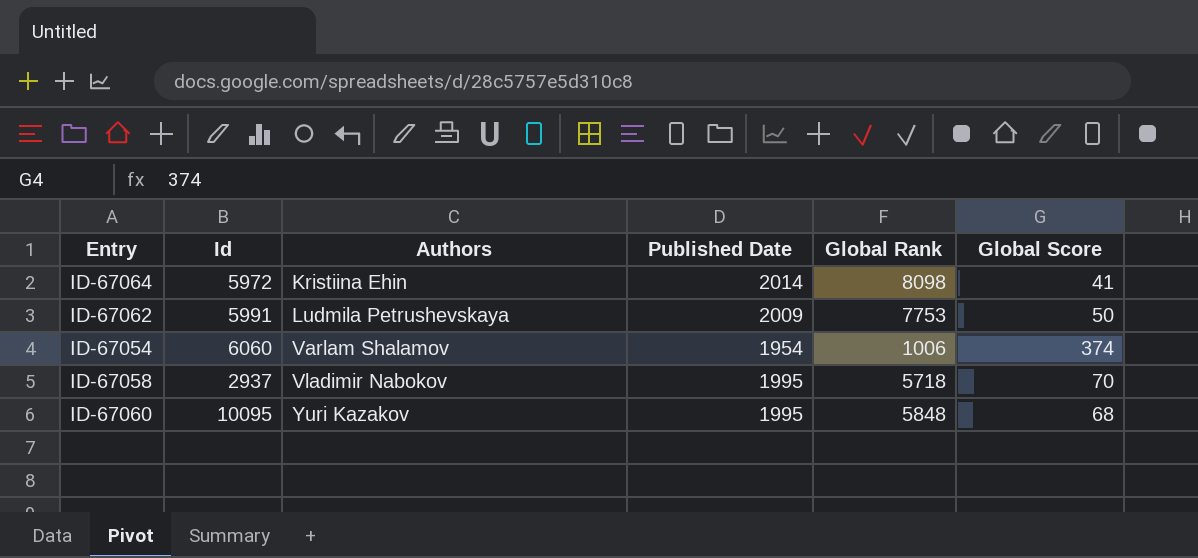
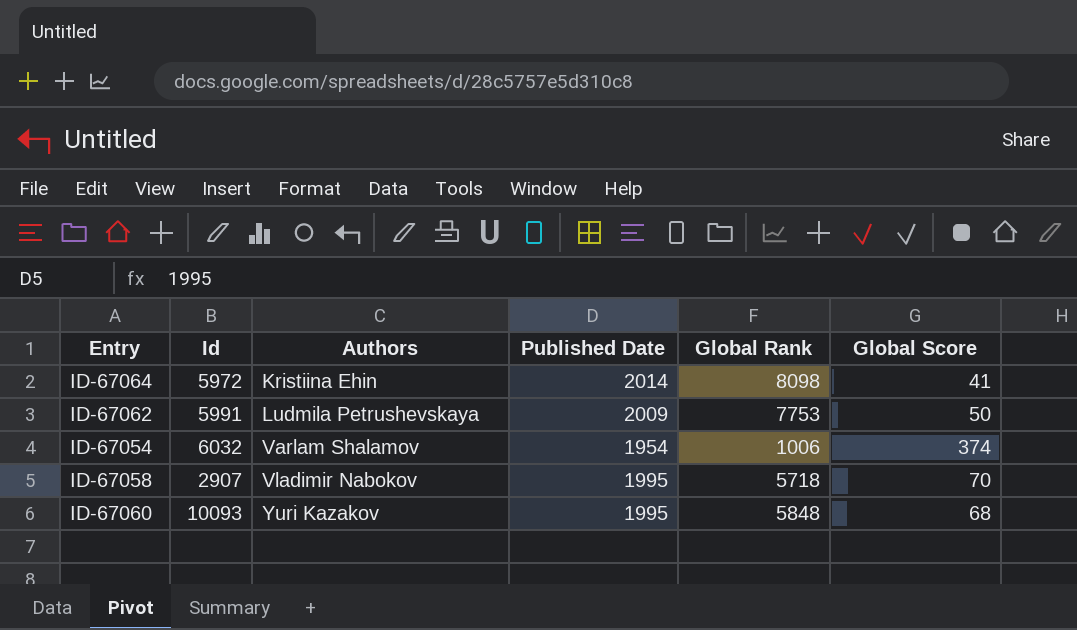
ID-67054 | Id: 6060 -> 6032
ID-67058 | Id: 2937 -> 2907
ID-67060 | Id: 10095 -> 10093

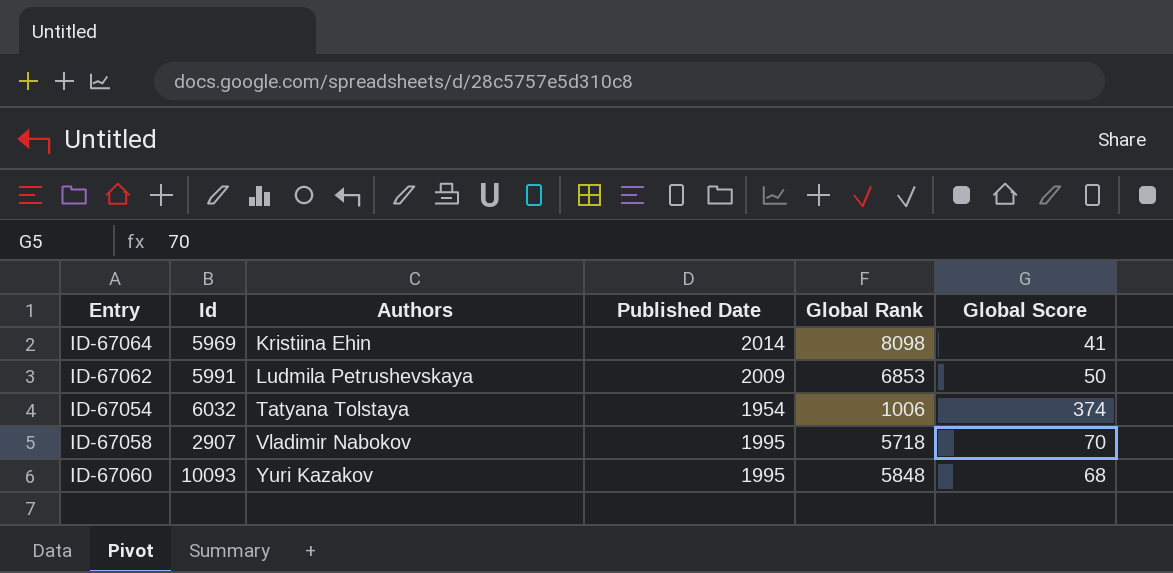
ID-67064 | Id: 5972 -> 5969
ID-67062 | Global Rank: 7753 -> 6853
ID-67054 | Authors: Varlam Shalamov -> Tatyana Tolstaya

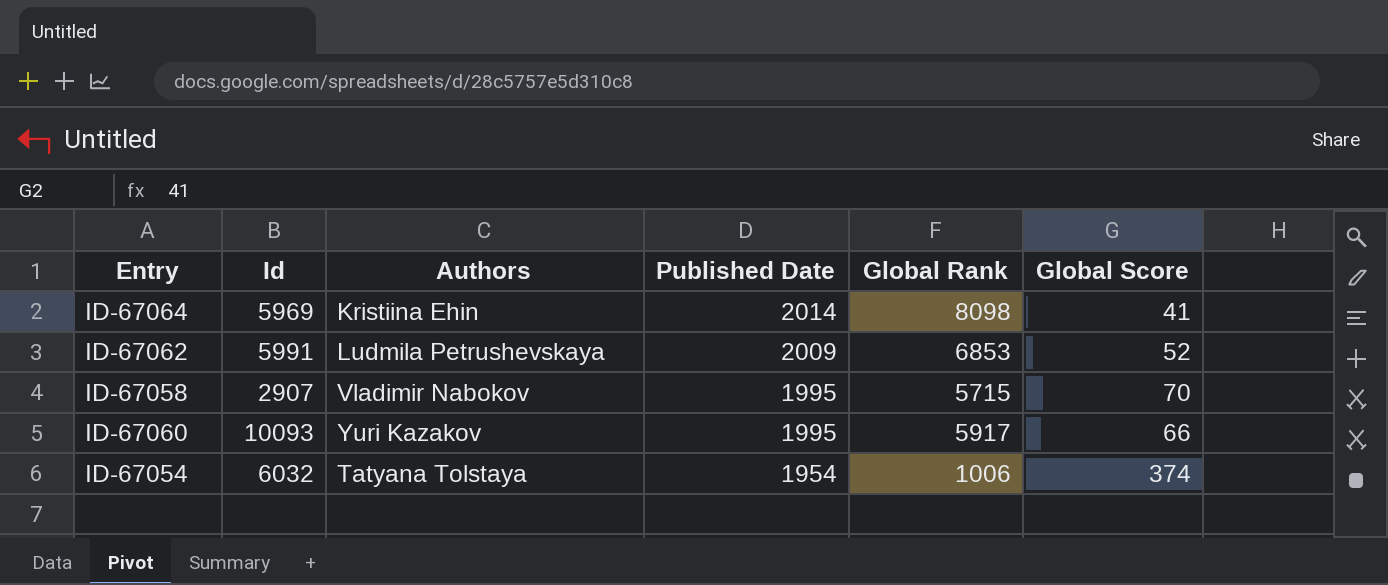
row order: Authors ascending -> Published Date descending
ID-67062 | Global Score: 50 -> 52
ID-67058 | Global Rank: 5718 -> 5715
ID-67060 | Global Rank: 5848 -> 5917
ID-67060 | Global Score: 68 -> 66

